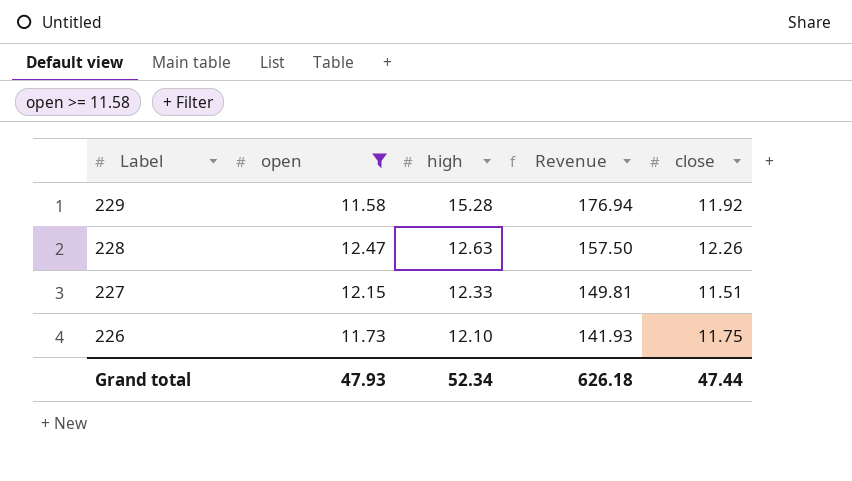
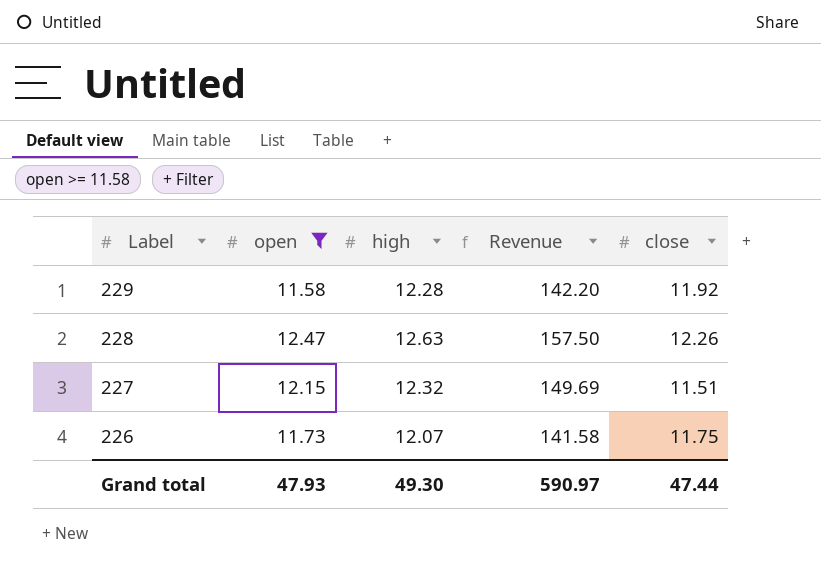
229 | high: 15.28 -> 12.28
229 | Revenue: 176.94 -> 142.20
227 | high: 12.33 -> 12.32
227 | Revenue: 149.81 -> 149.69
226 | high: 12.10 -> 12.07
226 | Revenue: 141.93 -> 141.58
Grand total | high: 52.34 -> 49.30
Grand total | Revenue: 626.18 -> 590.97

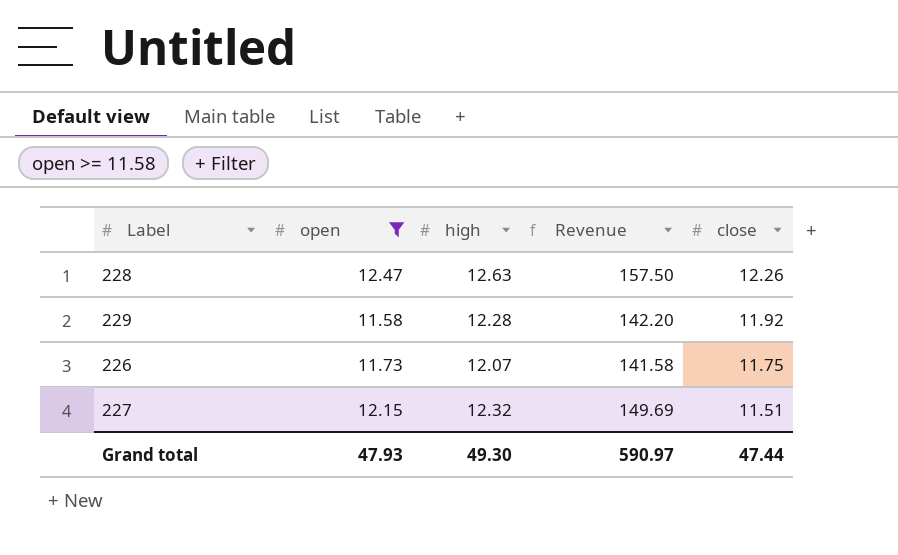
row order: Label descending -> close descending

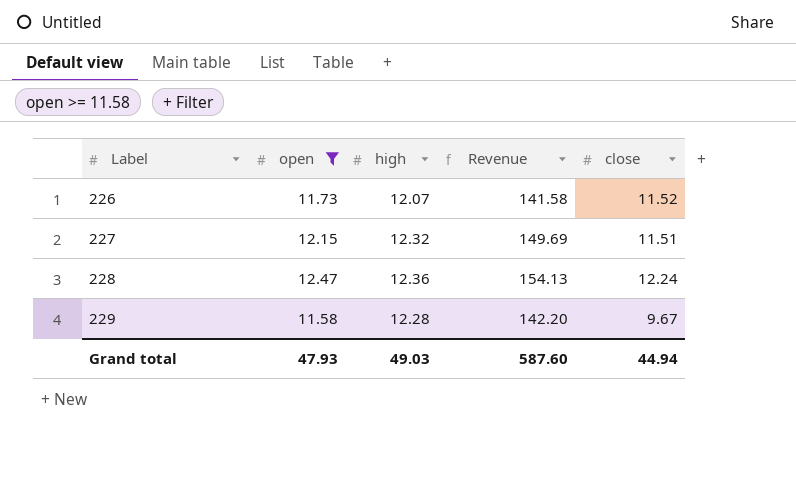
row order: close descending -> Label ascending
226 | close: 11.75 -> 11.52
228 | high: 12.63 -> 12.36
228 | Revenue: 157.50 -> 154.13
228 | close: 12.26 -> 12.24
229 | close: 11.92 -> 9.67
Grand total | high: 49.30 -> 49.03
Grand total | Revenue: 590.97 -> 587.60
Grand total | close: 47.44 -> 44.94

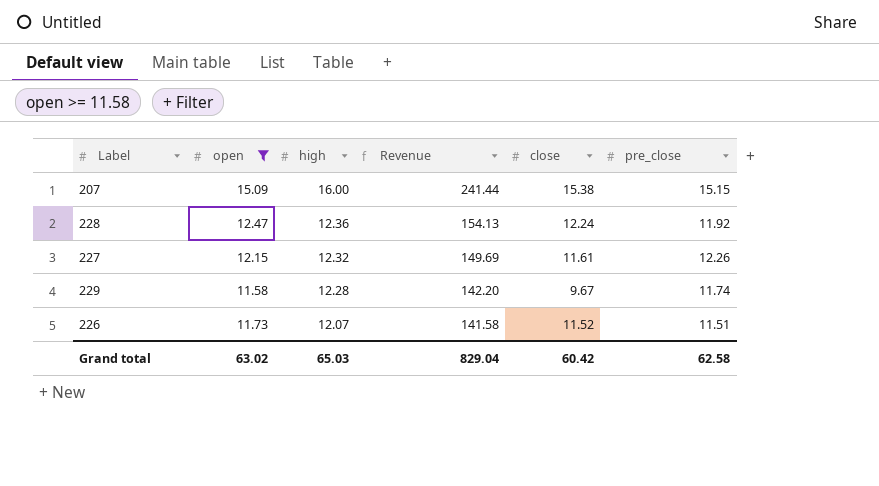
row order: Label ascending -> high descending
column pre_close | position: none -> 6
row 207: none -> 15.09 | 16.00 | 241.44 | 15.38 | 15.15
227 | close: 11.51 -> 11.61
Grand total | open: 47.93 -> 63.02
Grand total | high: 49.03 -> 65.03
Grand total | Revenue: 587.60 -> 829.04
Grand total | close: 44.94 -> 60.42

